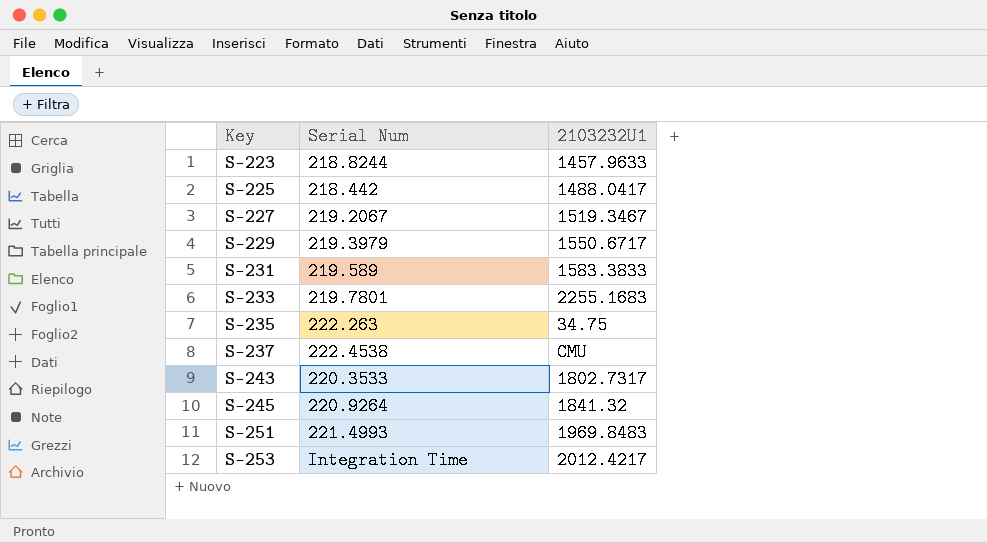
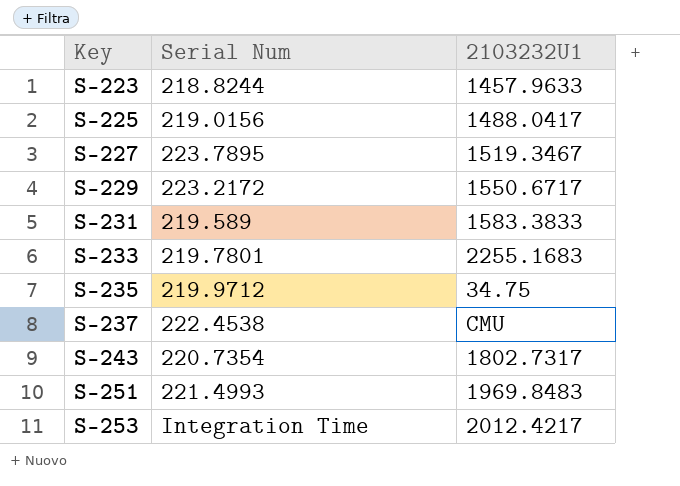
row S-245: 220.9264 | 1841.32 -> none
S-225 | Serial Num: 218.442 -> 219.0156
S-227 | Serial Num: 219.2067 -> 223.7895
S-229 | Serial Num: 219.3979 -> 223.2172
S-235 | Serial Num: 222.263 -> 219.9712
S-243 | Serial Num: 220.3533 -> 220.7354

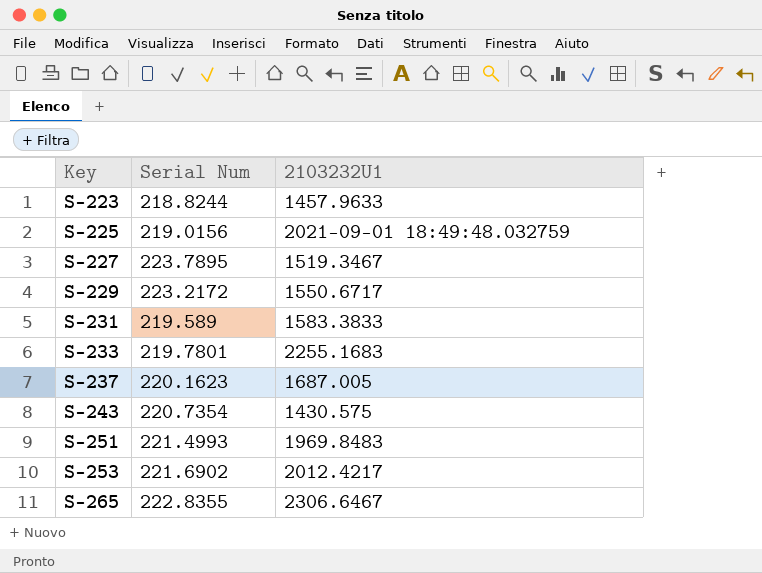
row S-235: 219.9712 | 34.75 -> none
S-225 | 2103232U1: 1488.0417 -> 2021-09-01 18:49:48.032759
S-237 | Serial Num: 222.4538 -> 220.1623
S-237 | 2103232U1: CMU -> 1687.005
S-243 | 2103232U1: 1802.7317 -> 1430.575
S-253 | Serial Num: Integration Time -> 221.6902
row S-265: none -> 222.8355 | 2306.6467

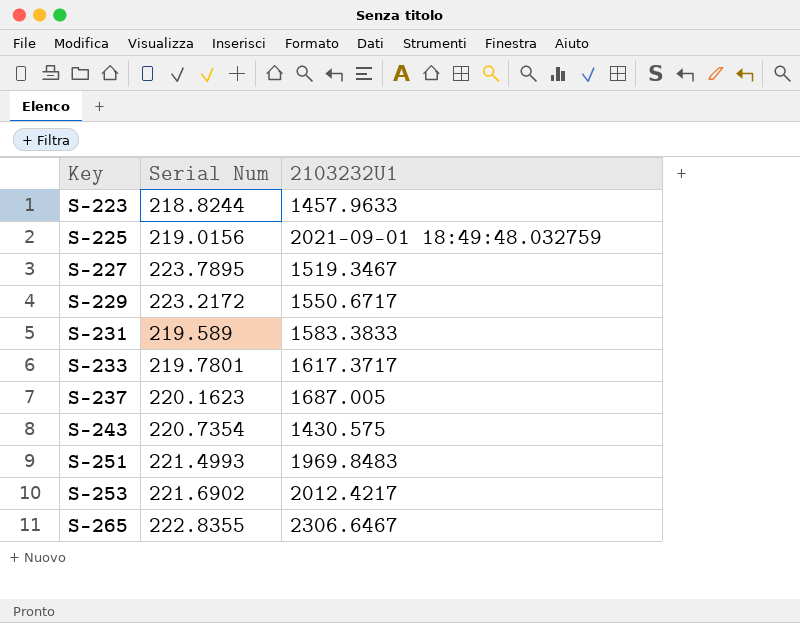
S-233 | 2103232U1: 2255.1683 -> 1617.3717

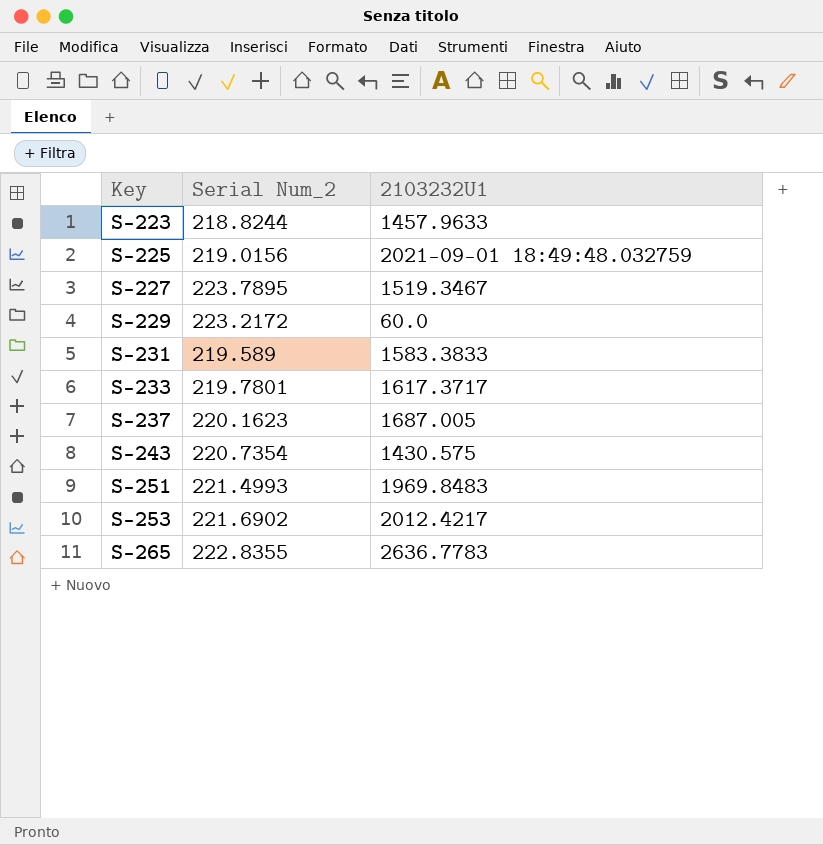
column name: Serial Num -> Serial Num_2
S-229 | 2103232U1: 1550.6717 -> 60.0
S-265 | 2103232U1: 2306.6467 -> 2636.7783

